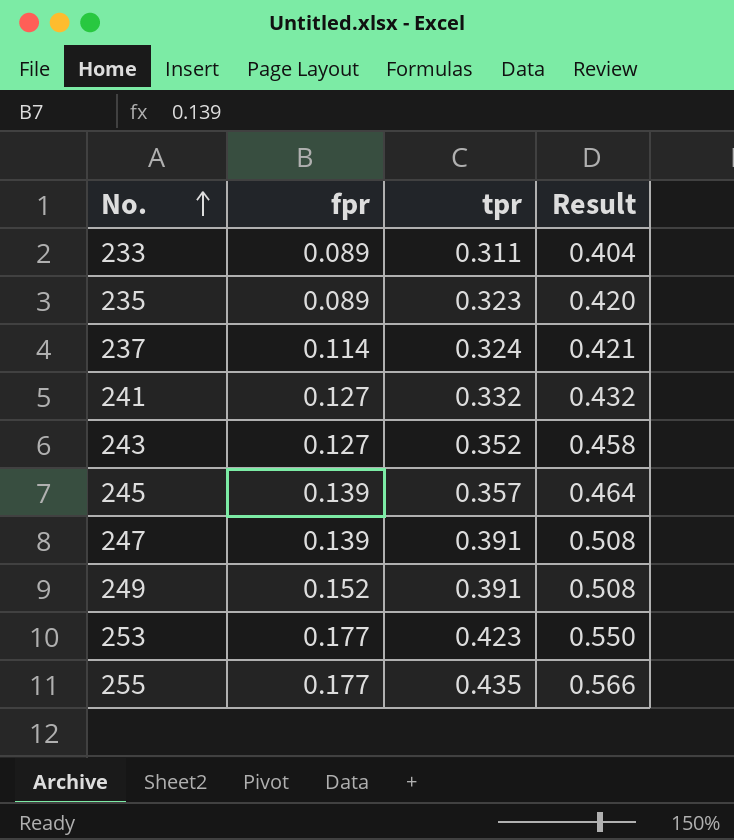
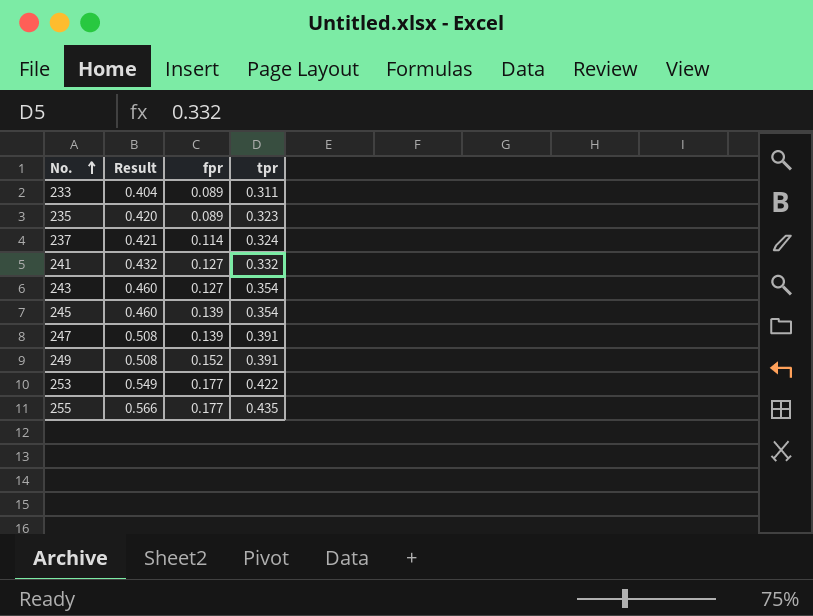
column Result | position: 4 -> 2
243 | Result: 0.458 -> 0.460
243 | tpr: 0.352 -> 0.354
245 | Result: 0.464 -> 0.460
245 | tpr: 0.357 -> 0.354
253 | Result: 0.550 -> 0.549
253 | tpr: 0.423 -> 0.422

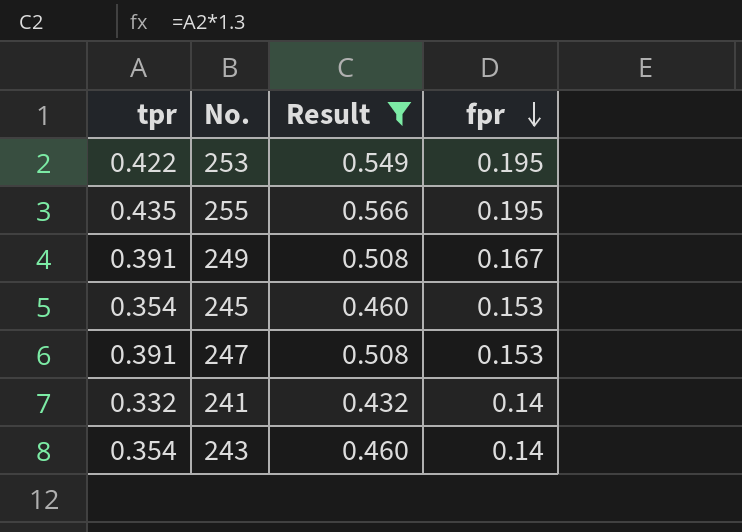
filter: none -> Result >= 0.432
row order: No. ascending -> fpr descending
column tpr | position: 4 -> 1
253 | fpr: 0.177 -> 0.195
255 | fpr: 0.177 -> 0.195
249 | fpr: 0.152 -> 0.167
245 | fpr: 0.139 -> 0.153
247 | fpr: 0.139 -> 0.153
241 | fpr: 0.127 -> 0.14
243 | fpr: 0.127 -> 0.14

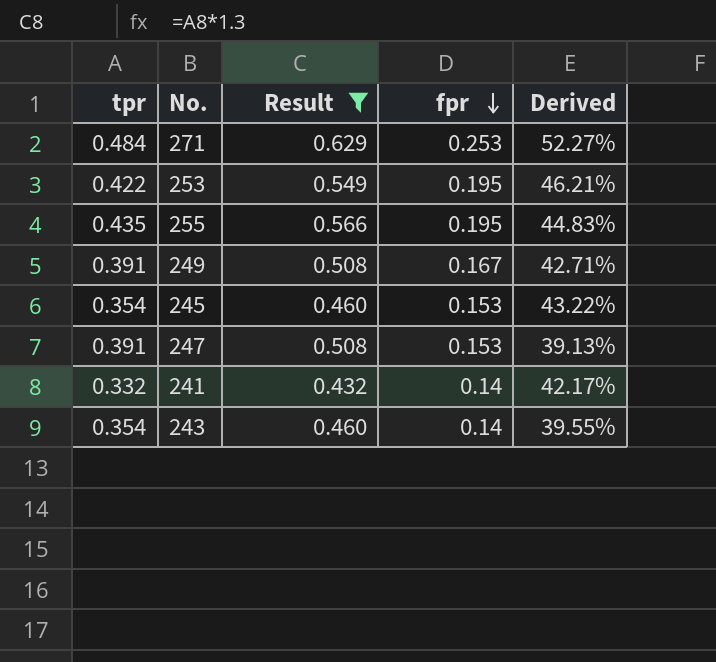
column Derived | formula: none -> [fpr] / [tpr]
row 271: none -> 0.484 | 0.629 | 0.253 | 52.27%

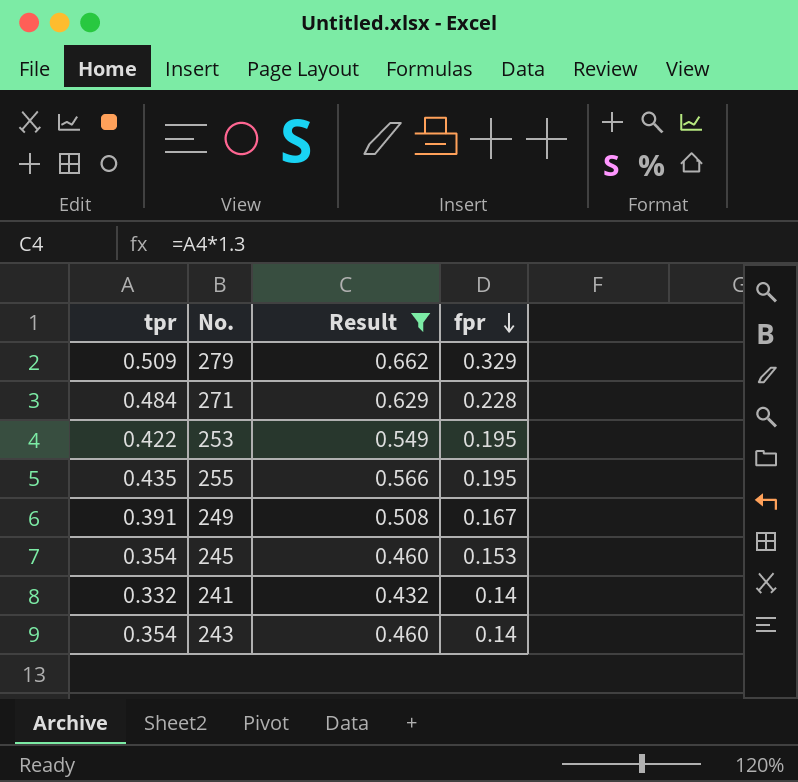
column Derived | formula: [fpr] / [tpr] -> none
row 247: 0.391 | 0.508 | 0.153 | 39.13% -> none
row 279: none -> 0.509 | 0.662 | 0.329
271 | fpr: 0.253 -> 0.228

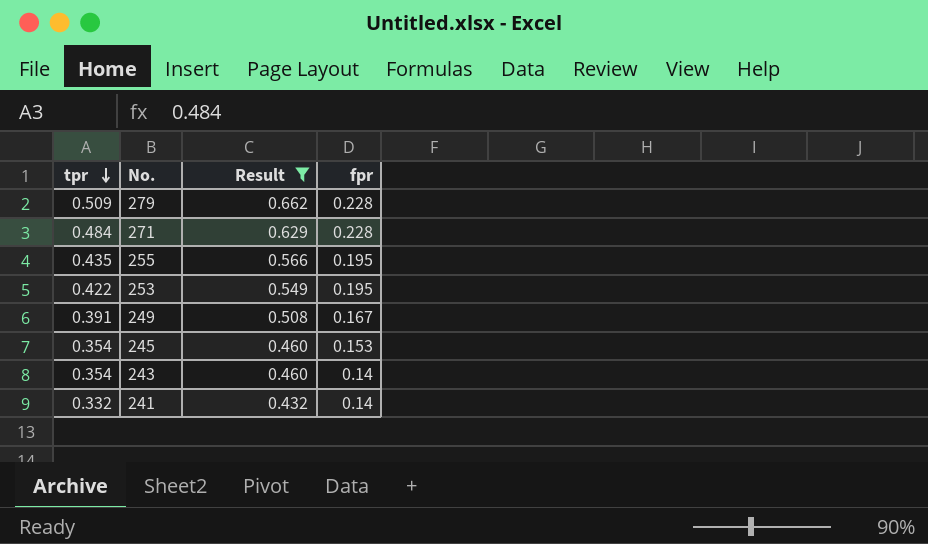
row order: fpr descending -> tpr descending
279 | fpr: 0.329 -> 0.228

